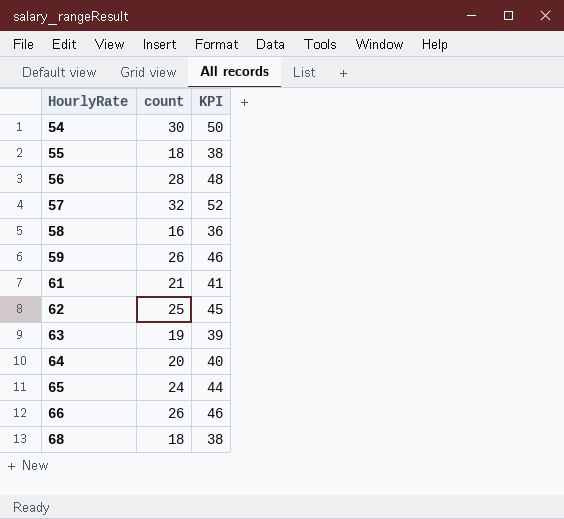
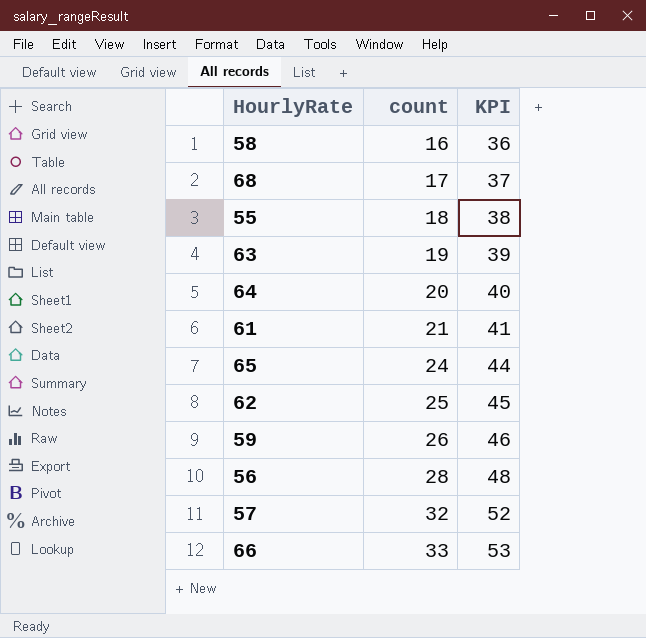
row order: HourlyRate ascending -> count ascending
row 54: 30 | 50 -> none
68 | count: 18 -> 17
68 | KPI: 38 -> 37
66 | count: 26 -> 33
66 | KPI: 46 -> 53

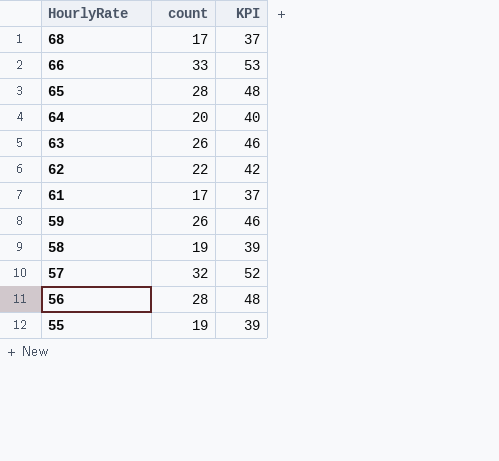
row order: count ascending -> HourlyRate descending
65 | count: 24 -> 28
65 | KPI: 44 -> 48
63 | count: 19 -> 26
63 | KPI: 39 -> 46
62 | count: 25 -> 22
62 | KPI: 45 -> 42
61 | count: 21 -> 17
61 | KPI: 41 -> 37
58 | count: 16 -> 19
58 | KPI: 36 -> 39
55 | count: 18 -> 19
55 | KPI: 38 -> 39

